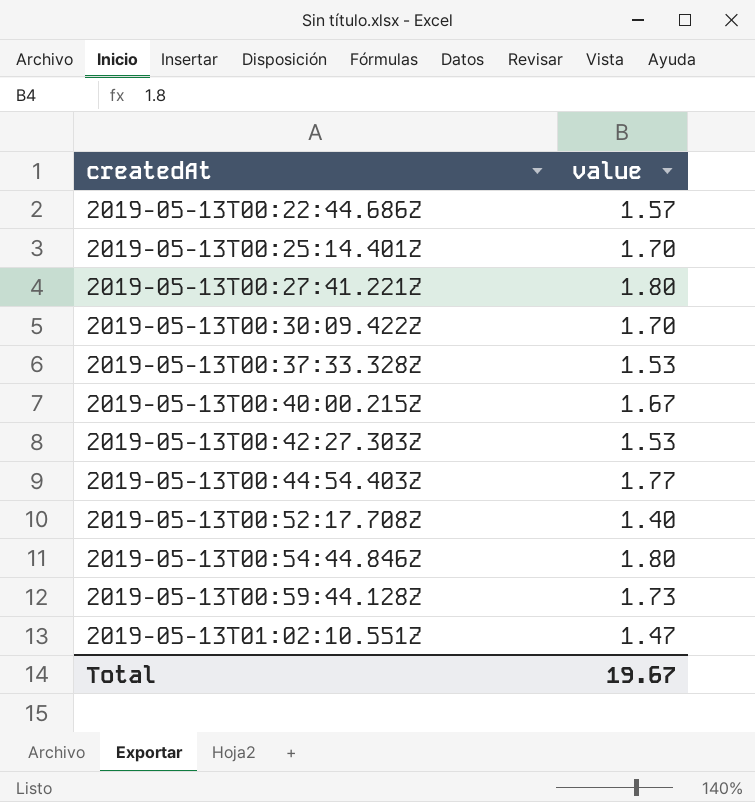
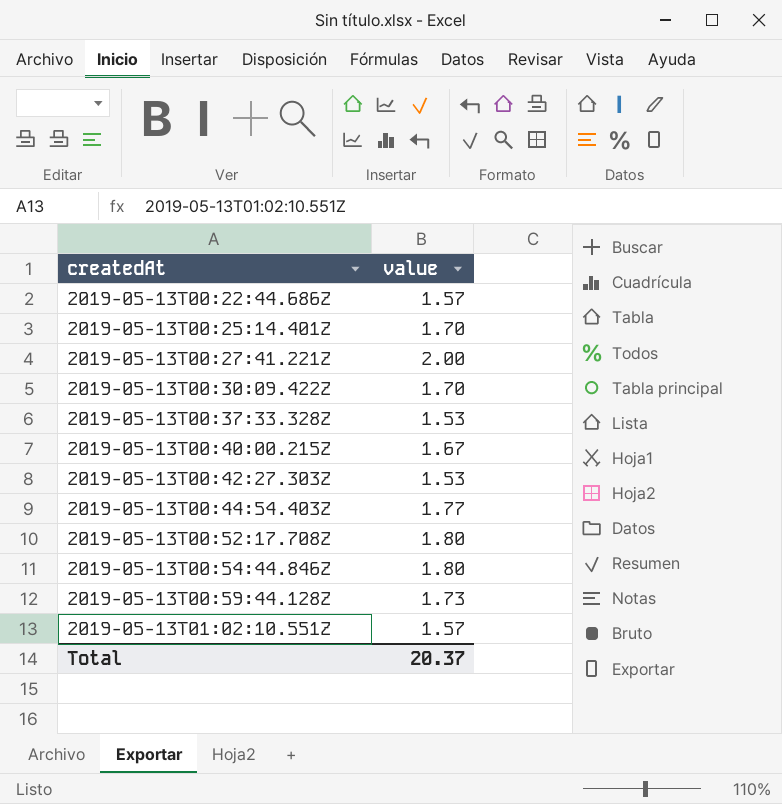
2019-05-13T00:27:41.221Z | value: 1.80 -> 2.00
2019-05-13T00:52:17.708Z | value: 1.40 -> 1.80
2019-05-13T01:02:10.551Z | value: 1.47 -> 1.57
Total | value: 19.67 -> 20.37

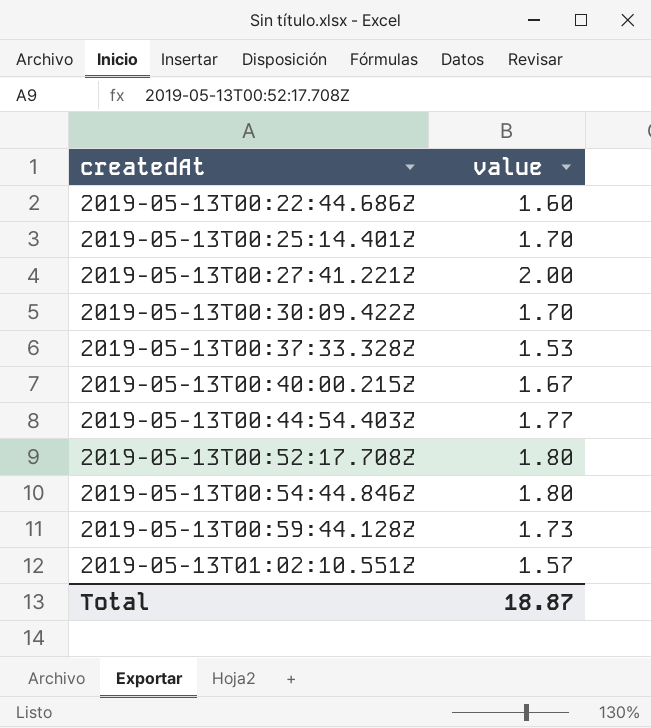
row 2019-05-13T00:42:27.303Z: 1.53 -> none
2019-05-13T00:22:44.686Z | value: 1.57 -> 1.60
Total | value: 20.37 -> 18.87

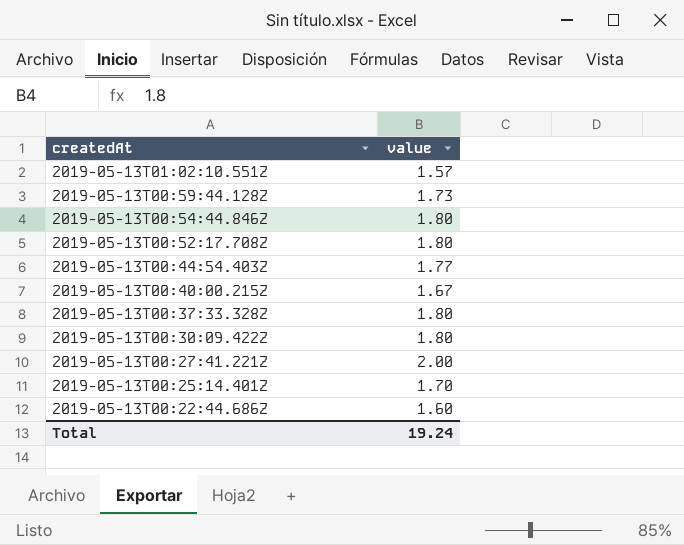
row order: createdAt ascending -> createdAt descending
2019-05-13T00:37:33.328Z | value: 1.53 -> 1.80
2019-05-13T00:30:09.422Z | value: 1.70 -> 1.80
Total | value: 18.87 -> 19.24

